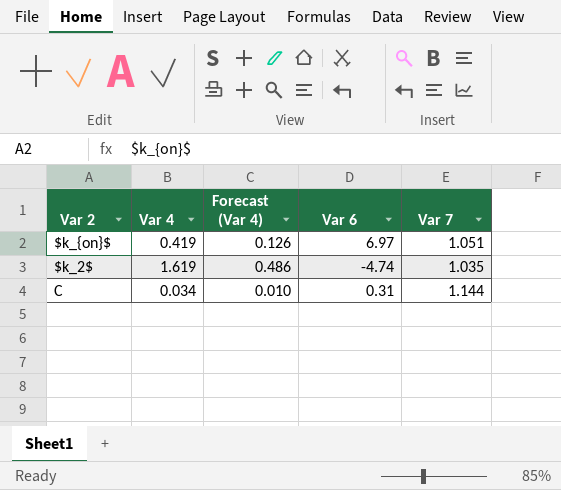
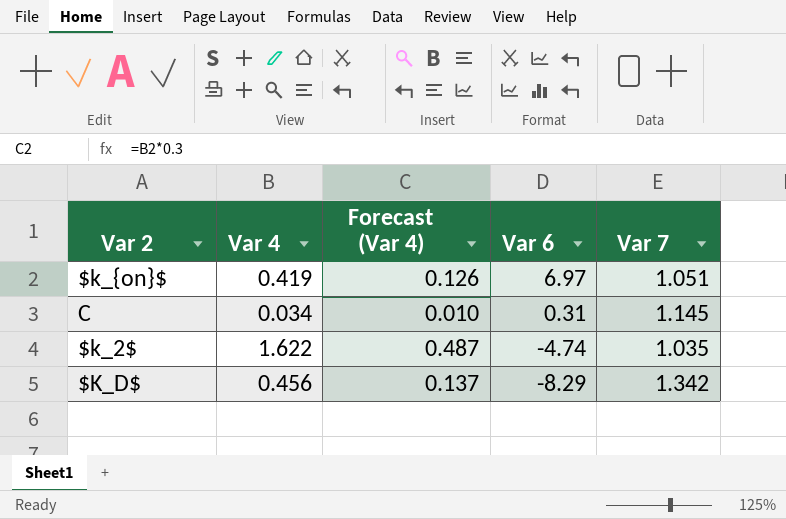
row order: none -> Var 6 descending
C | Var 7: 1.144 -> 1.145
$k_2$ | Var 4: 1.619 -> 1.622
$k_2$ | Forecast (Var 4): 0.486 -> 0.487
row $K_D$: none -> 0.456 | 0.137 | -8.29 | 1.342

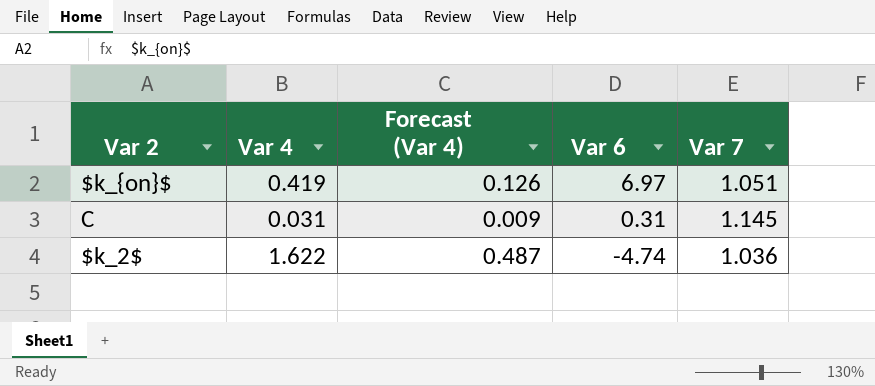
row $K_D$: 0.456 | 0.137 | -8.29 | 1.342 -> none
C | Var 4: 0.034 -> 0.031
C | Forecast (Var 4): 0.010 -> 0.009
$k_2$ | Var 7: 1.035 -> 1.036

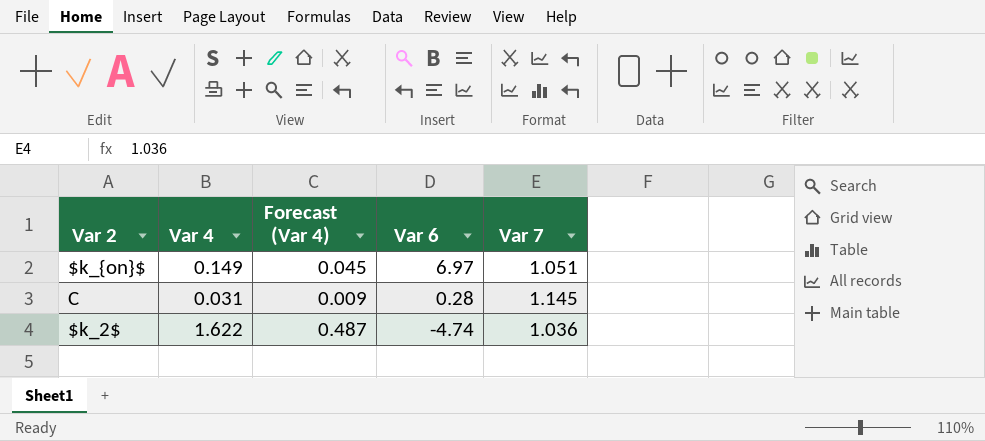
$k_{on}$ | Var 4: 0.419 -> 0.149
$k_{on}$ | Forecast (Var 4): 0.126 -> 0.045
C | Var 6: 0.31 -> 0.28

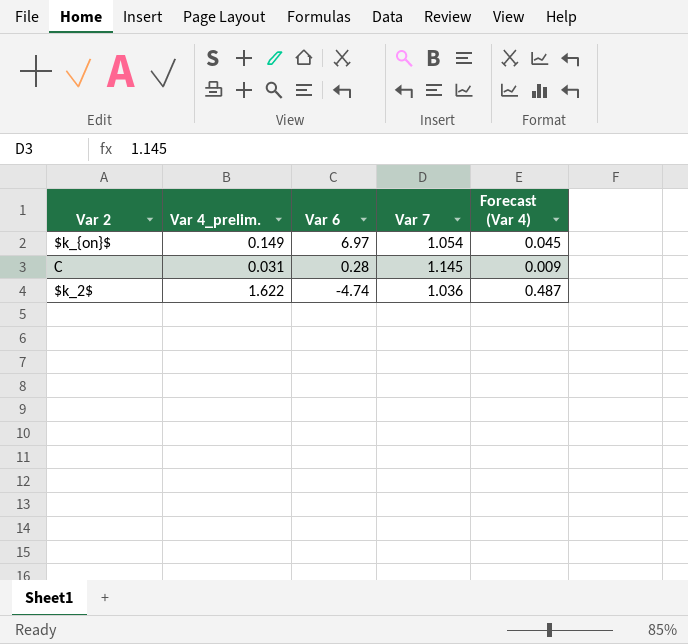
column name: Var 4 -> Var 4_prelim.
column Forecast (Var 4) | position: 3 -> 5
$k_{on}$ | Var 7: 1.051 -> 1.054

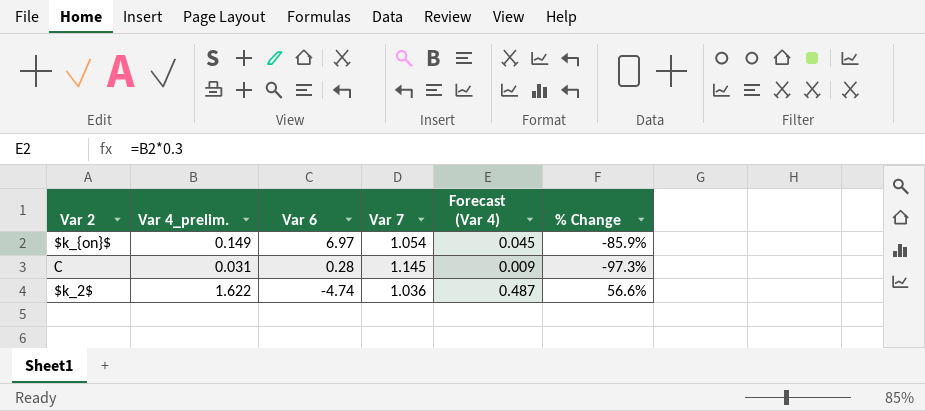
column % Change | formula: none -> ([Var 4_prelim.] - [Var 7]) / [Var 7]

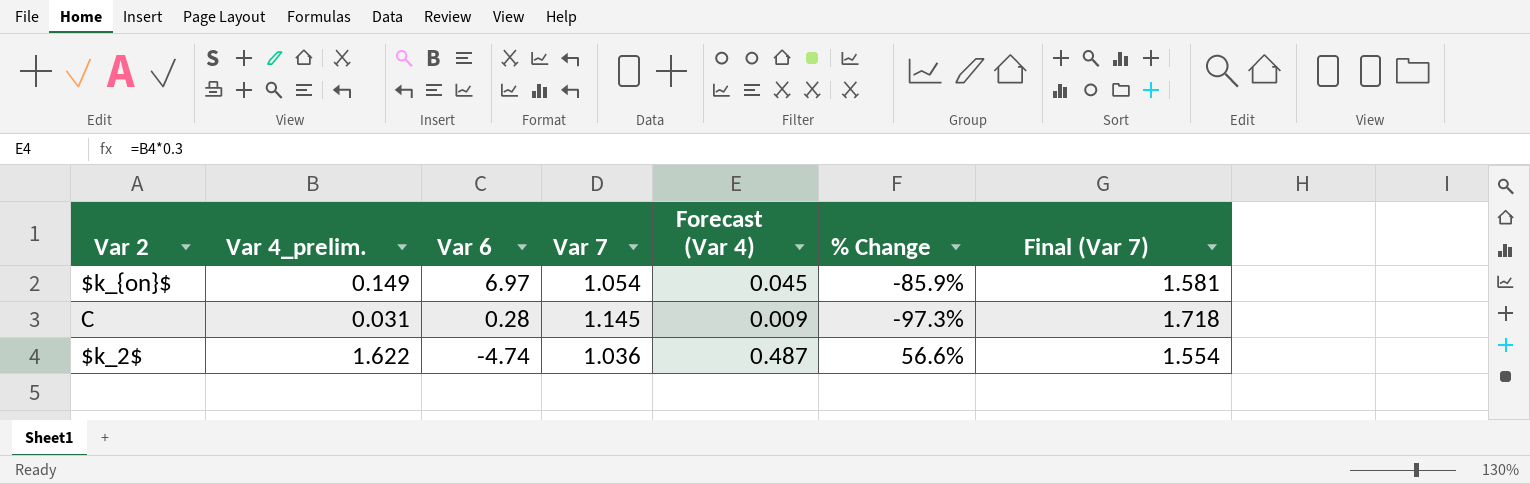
column Final (Var 7) | formula: none -> [Var 7] * 1.5

